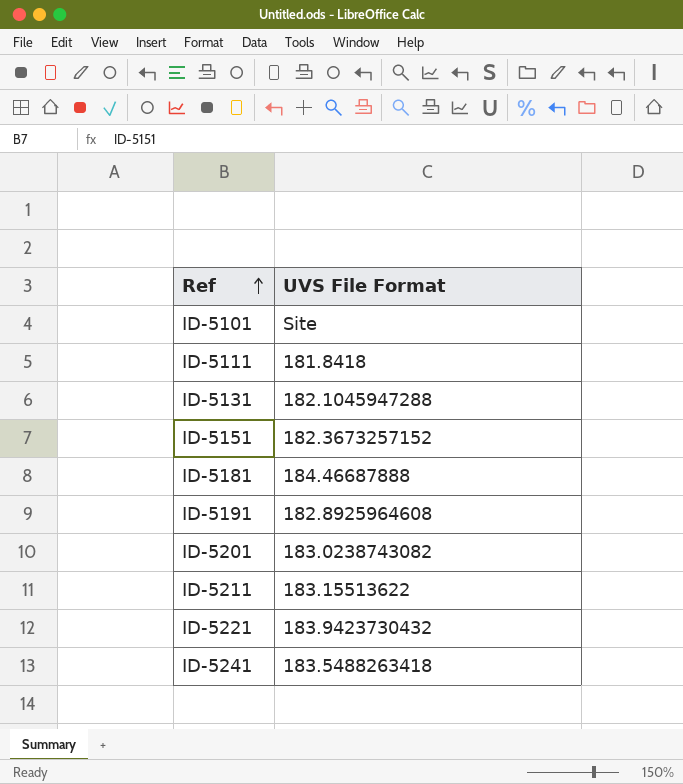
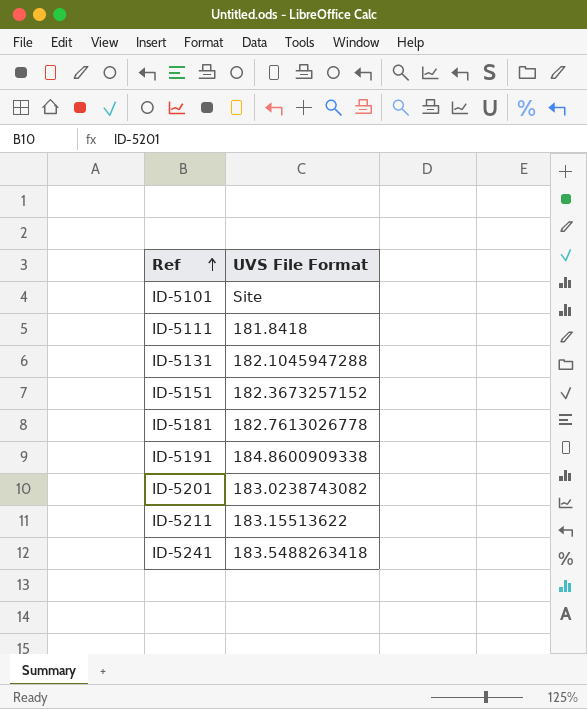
row ID-5221: 183.9423730432 -> none
ID-5181 | UVS File Format: 184.46687888 -> 182.7613026778
ID-5191 | UVS File Format: 182.8925964608 -> 184.8600909338

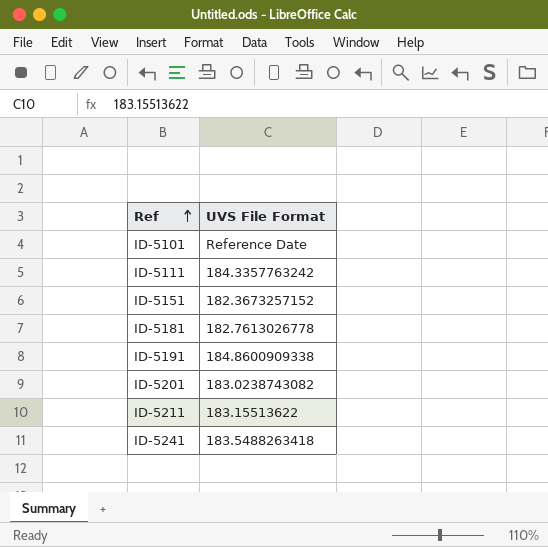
row ID-5131: 182.1045947288 -> none
ID-5101 | UVS File Format: Site -> Reference Date
ID-5111 | UVS File Format: 181.8418 -> 184.3357763242

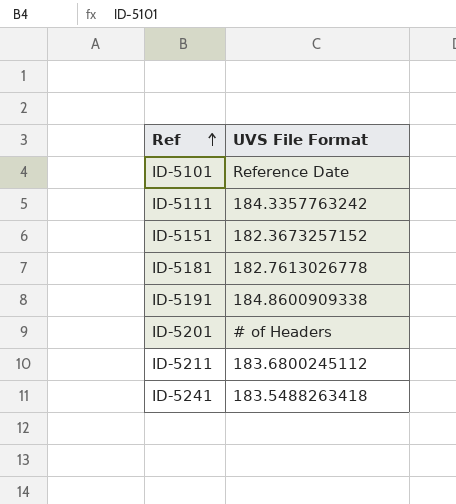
ID-5201 | UVS File Format: 183.0238743082 -> # of Headers
ID-5211 | UVS File Format: 183.15513622 -> 183.6800245112

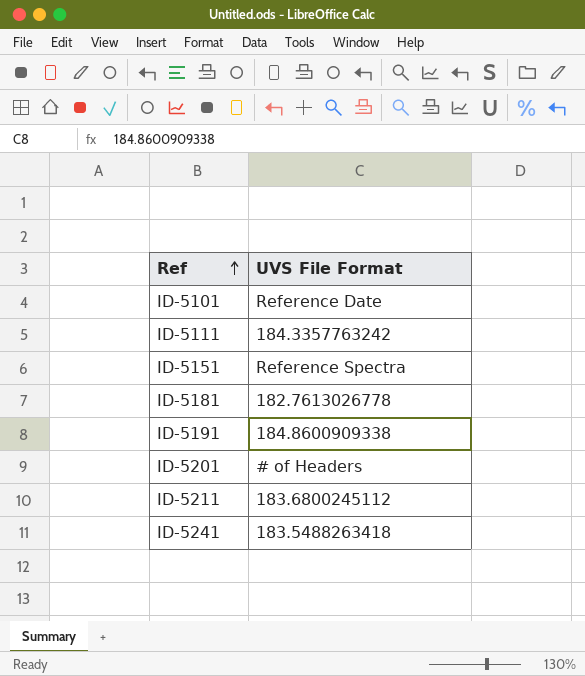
ID-5151 | UVS File Format: 182.3673257152 -> Reference Spectra

